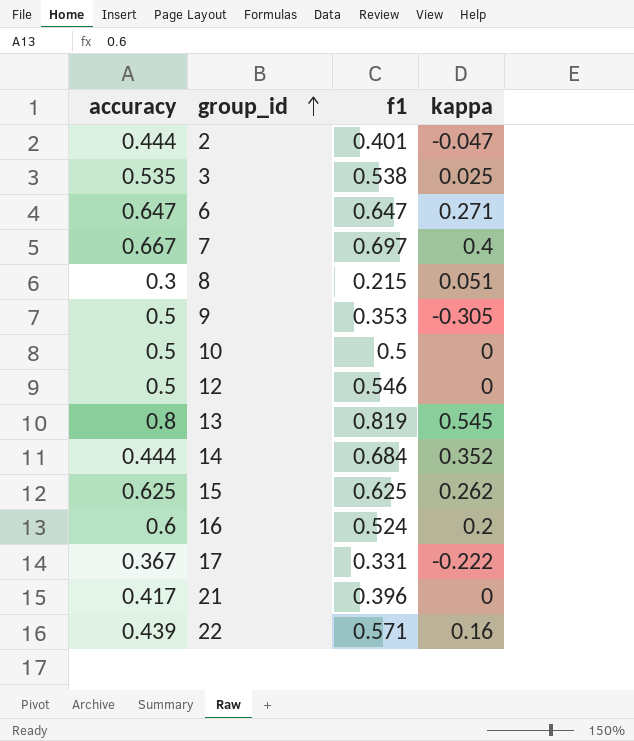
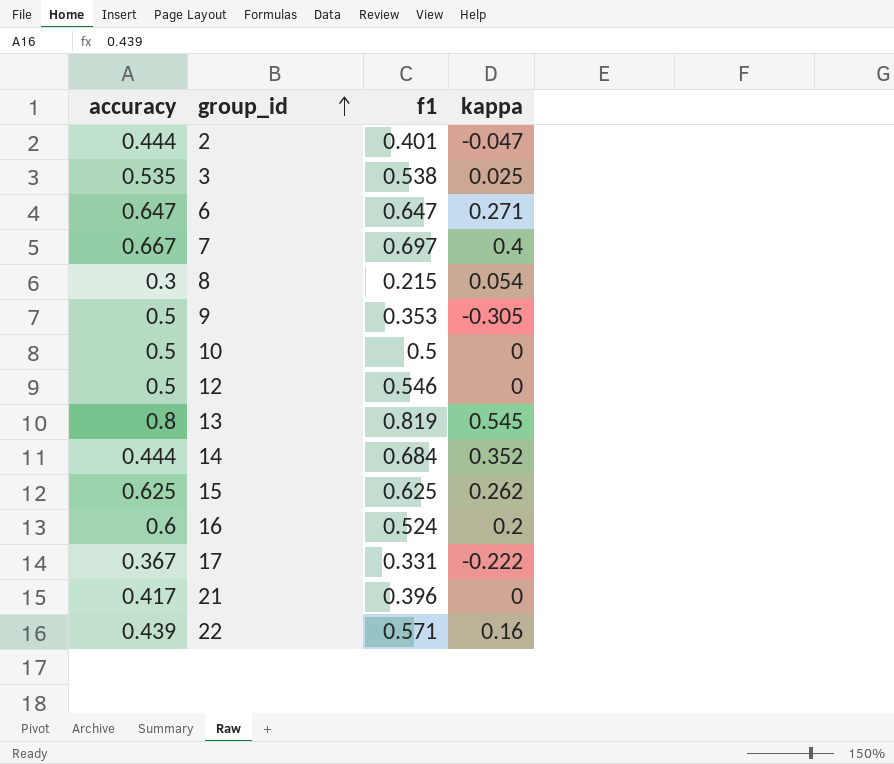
8 | kappa: 0.051 -> 0.054

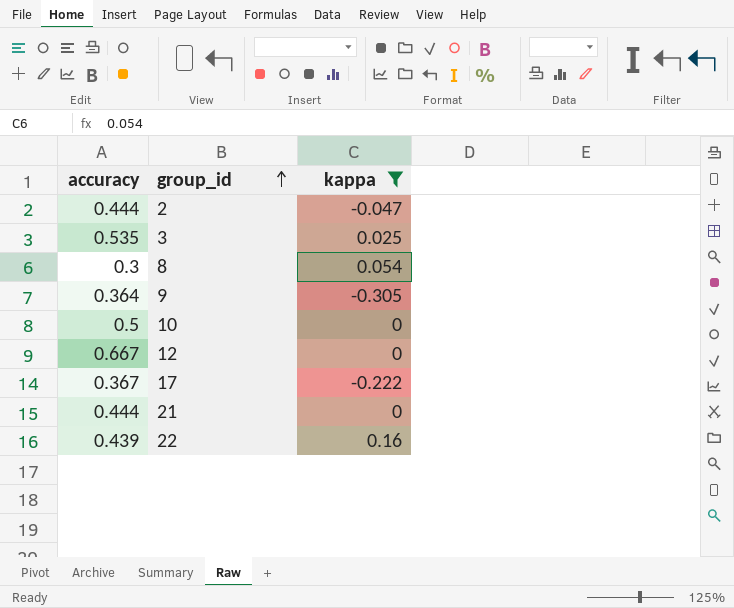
filter: none -> kappa <= 0.16
column f1 | position: 3 -> none
9 | accuracy: 0.5 -> 0.364
12 | accuracy: 0.5 -> 0.667
21 | accuracy: 0.417 -> 0.444

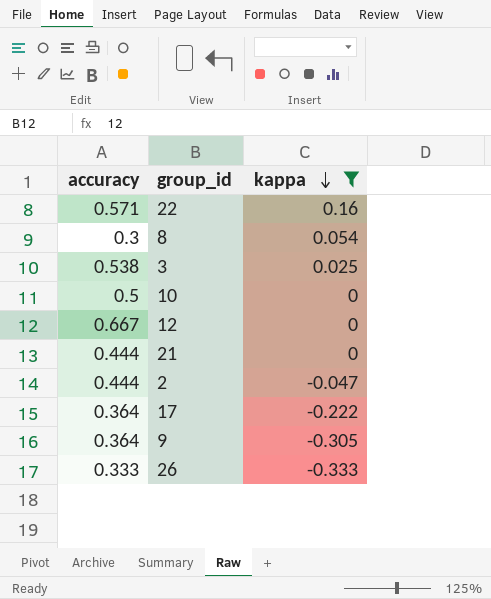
row order: group_id ascending -> kappa descending
22 | accuracy: 0.439 -> 0.571
3 | accuracy: 0.535 -> 0.538
17 | accuracy: 0.367 -> 0.364
row 26: none -> 0.333 | -0.333

